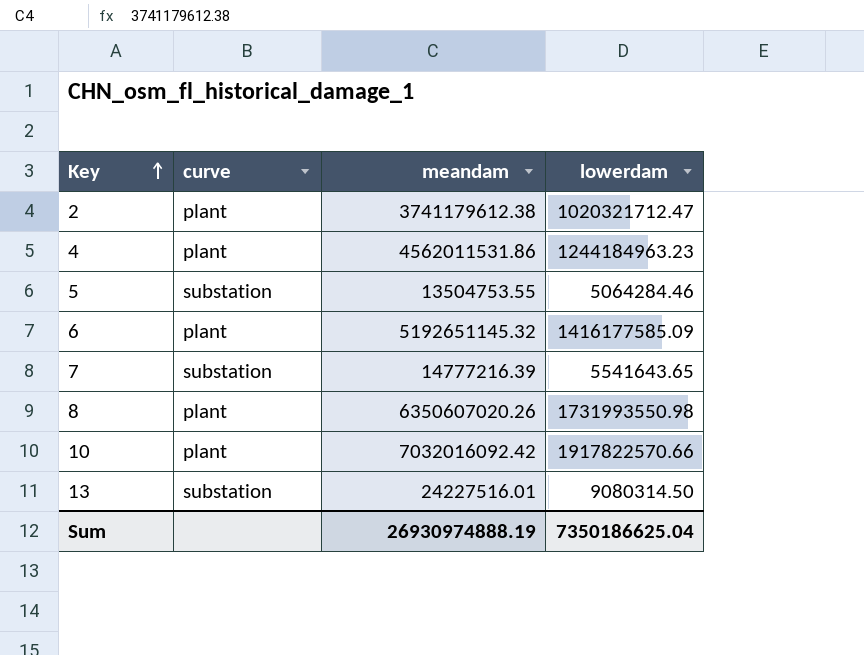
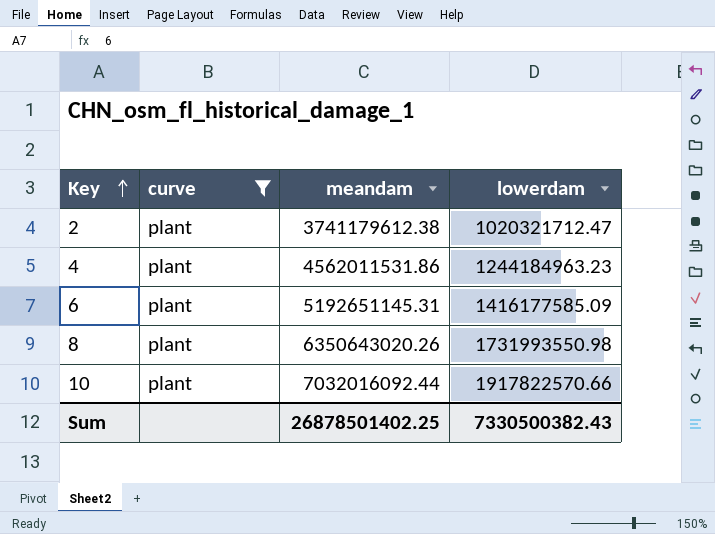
filter: none -> curve = plant
6 | meandam: 5192651145.32 -> 5192651145.31
8 | meandam: 6350607020.26 -> 6350643020.26
10 | meandam: 7032016092.42 -> 7032016092.44
Sum | meandam: 26930974888.19 -> 26878501402.25
Sum | lowerdam: 7350186625.04 -> 7330500382.43

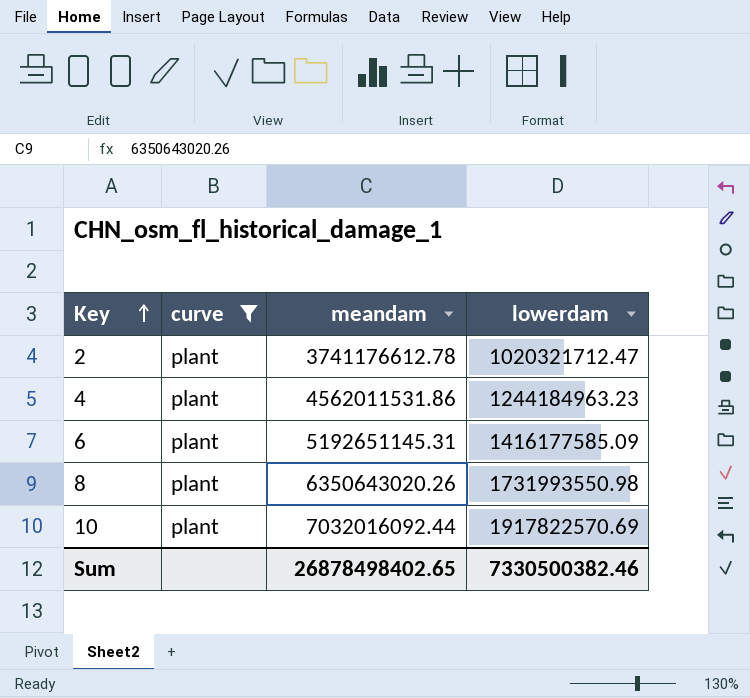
2 | meandam: 3741179612.38 -> 3741176612.78
10 | lowerdam: 1917822570.66 -> 1917822570.69
Sum | meandam: 26878501402.25 -> 26878498402.65
Sum | lowerdam: 7330500382.43 -> 7330500382.46

